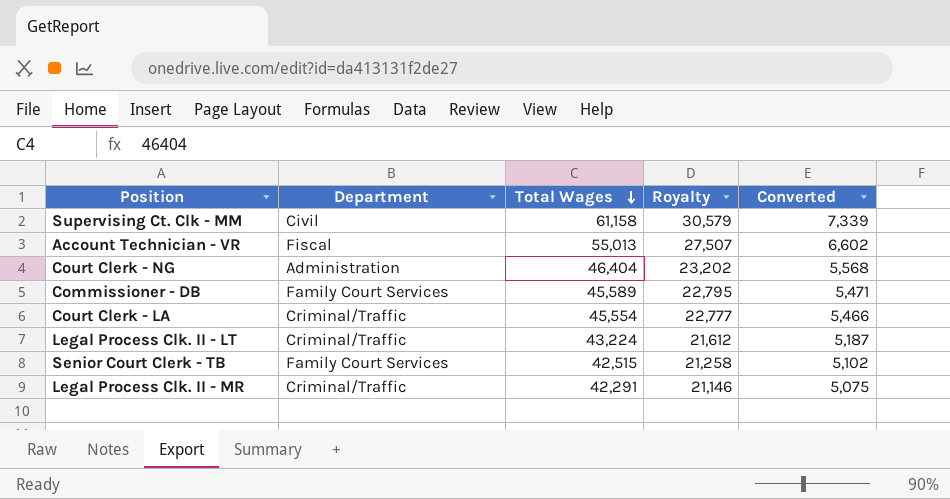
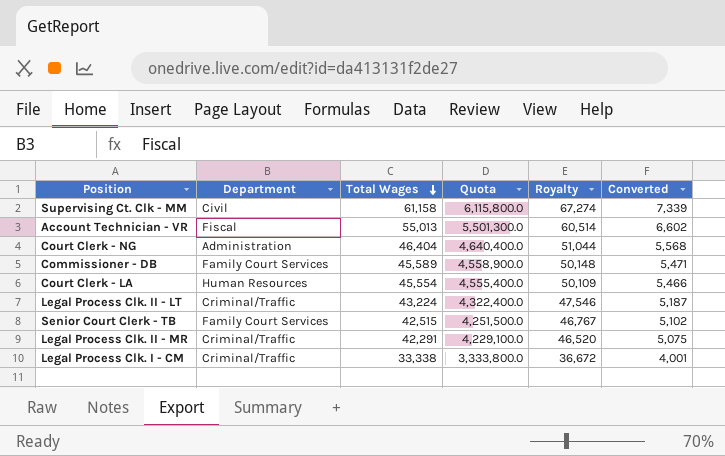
column Quota | formula: none -> [Total Wages] * 100
column Royalty | formula: [Total Wages] * 0.5 -> [Total Wages] * 1.1
Court Clerk - LA | Department: Criminal/Traffic -> Human Resources
row Legal Process Clk. I - CM: none -> Criminal/Traffic | 33,338 | 3,333,800.0 | 36,672 | 4,001

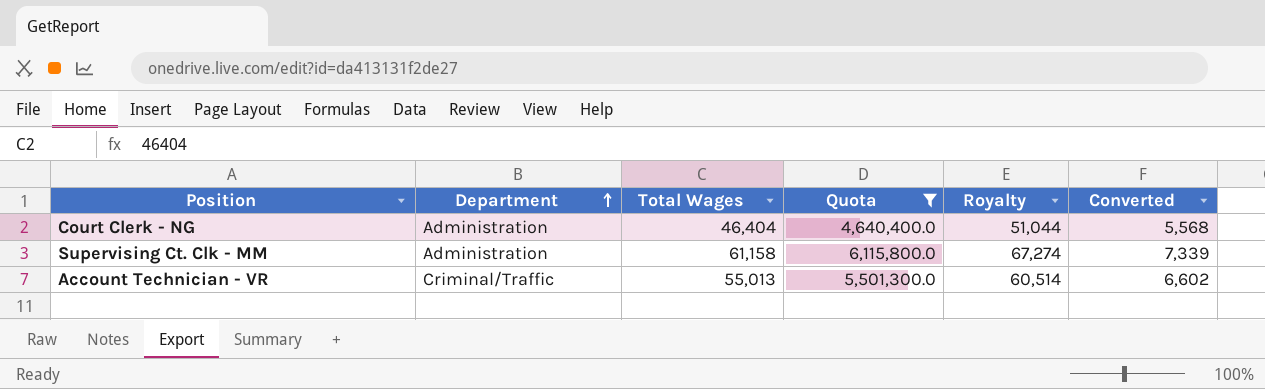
filter: none -> Quota >= 4,640,400.0
row order: Total Wages descending -> Department ascending
Supervising Ct. Clk - MM | Department: Civil -> Administration
Account Technician - VR | Department: Fiscal -> Criminal/Traffic

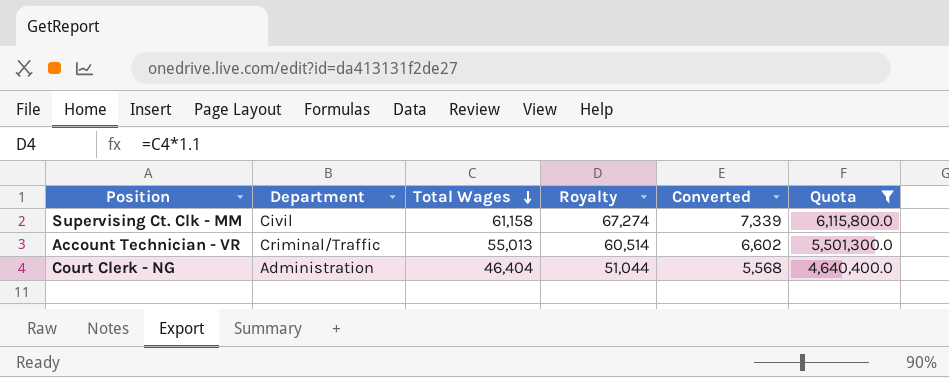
row order: Department ascending -> Total Wages descending
column Quota | position: 4 -> 6
Supervising Ct. Clk - MM | Department: Administration -> Civil

